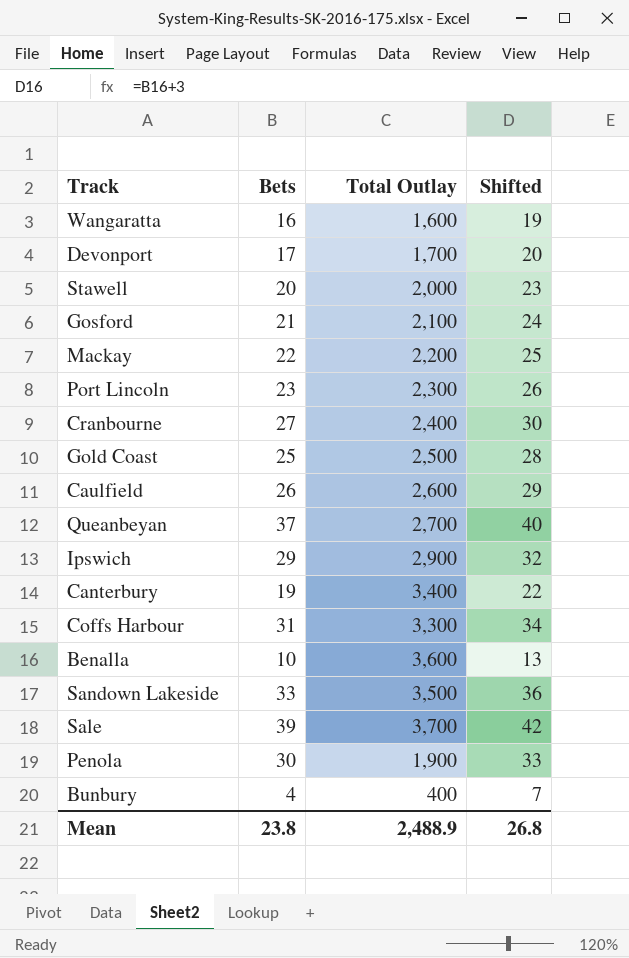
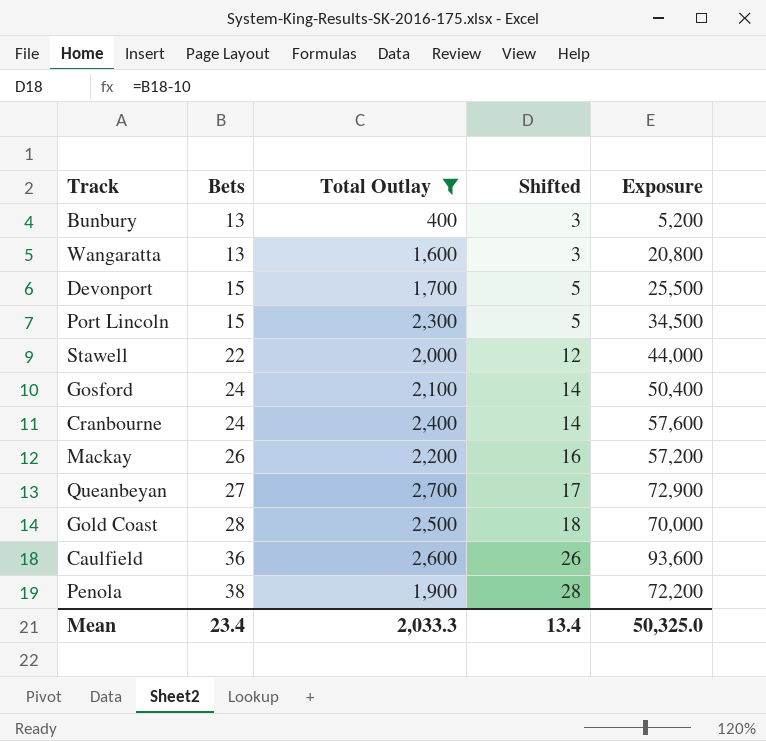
filter: none -> Total Outlay <= 2,700
row order: none -> Bets ascending
column Shifted | formula: [Bets] + 3 -> [Bets] - 10
column Exposure | formula: none -> [Bets] * [Total Outlay]
Bunbury | Bets: 4 -> 13
Wangaratta | Bets: 16 -> 13
Devonport | Bets: 17 -> 15
Port Lincoln | Bets: 23 -> 15
Stawell | Bets: 20 -> 22
Gosford | Bets: 21 -> 24
Cranbourne | Bets: 27 -> 24
Mackay | Bets: 22 -> 26
Queanbeyan | Bets: 37 -> 27
Gold Coast | Bets: 25 -> 28
Caulfield | Bets: 26 -> 36
Penola | Bets: 30 -> 38
Mean | Bets: 23.8 -> 23.4
Mean | Total Outlay: 2,488.9 -> 2,033.3
Mean | Shifted: 26.8 -> 13.4

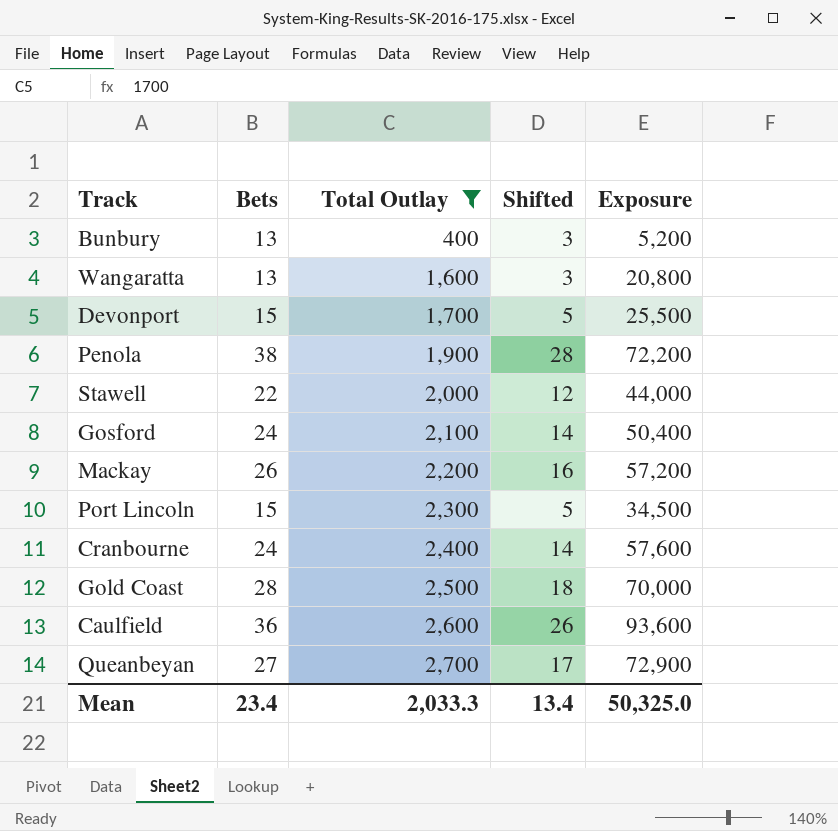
row order: Bets ascending -> Total Outlay ascending

